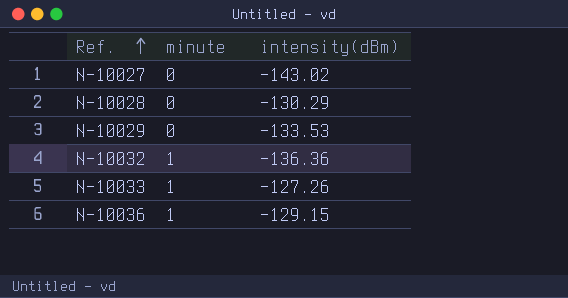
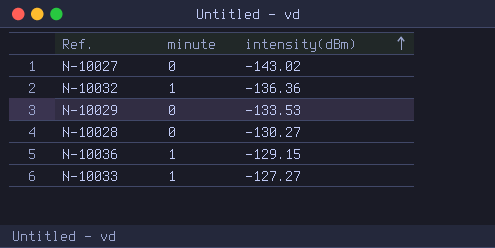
row order: Ref. ascending -> intensity(dBm) ascending
N-10028 | intensity(dBm): -130.29 -> -130.27
N-10033 | intensity(dBm): -127.26 -> -127.27

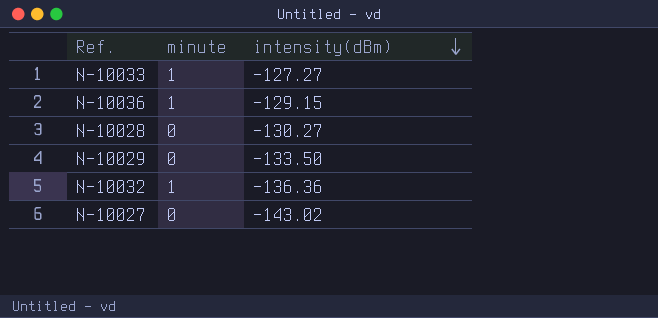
row order: intensity(dBm) ascending -> intensity(dBm) descending
N-10029 | intensity(dBm): -133.53 -> -133.50

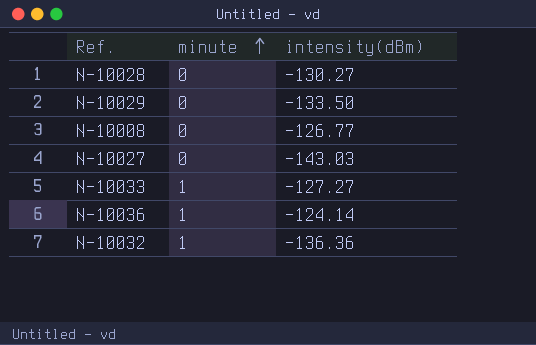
row order: intensity(dBm) descending -> minute ascending
row N-10008: none -> 0 | -126.77
N-10027 | intensity(dBm): -143.02 -> -143.03
N-10036 | intensity(dBm): -129.15 -> -124.14

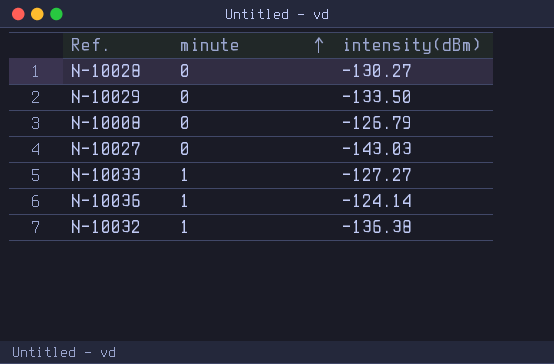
N-10008 | intensity(dBm): -126.77 -> -126.79
N-10032 | intensity(dBm): -136.36 -> -136.38

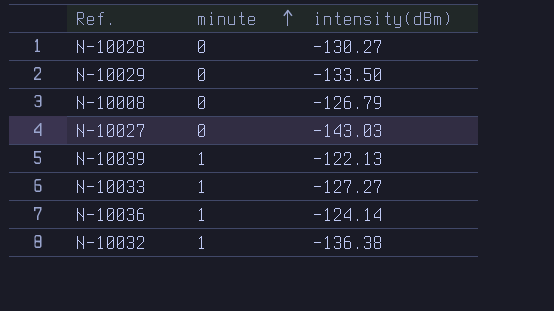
row N-10039: none -> 1 | -122.13

